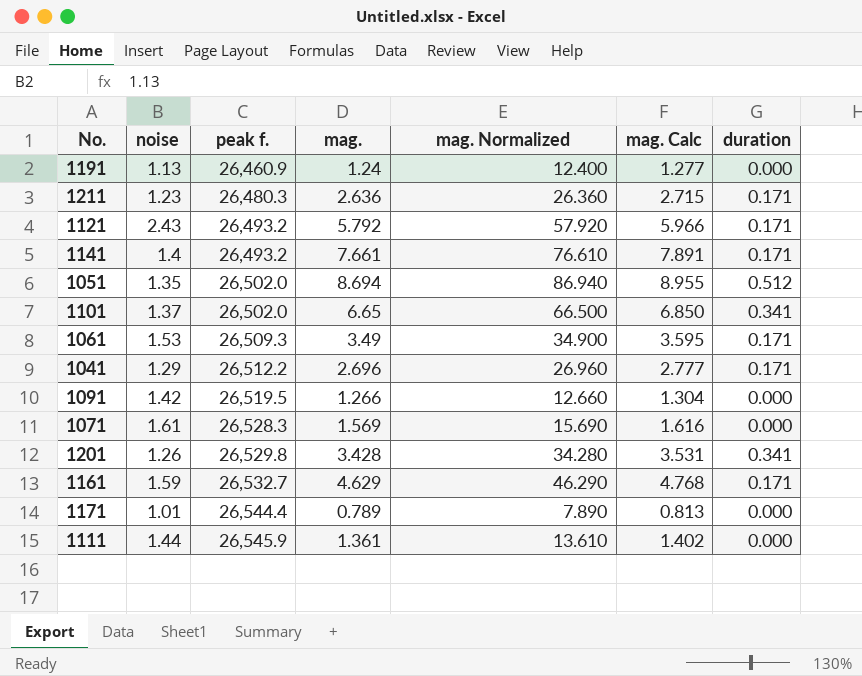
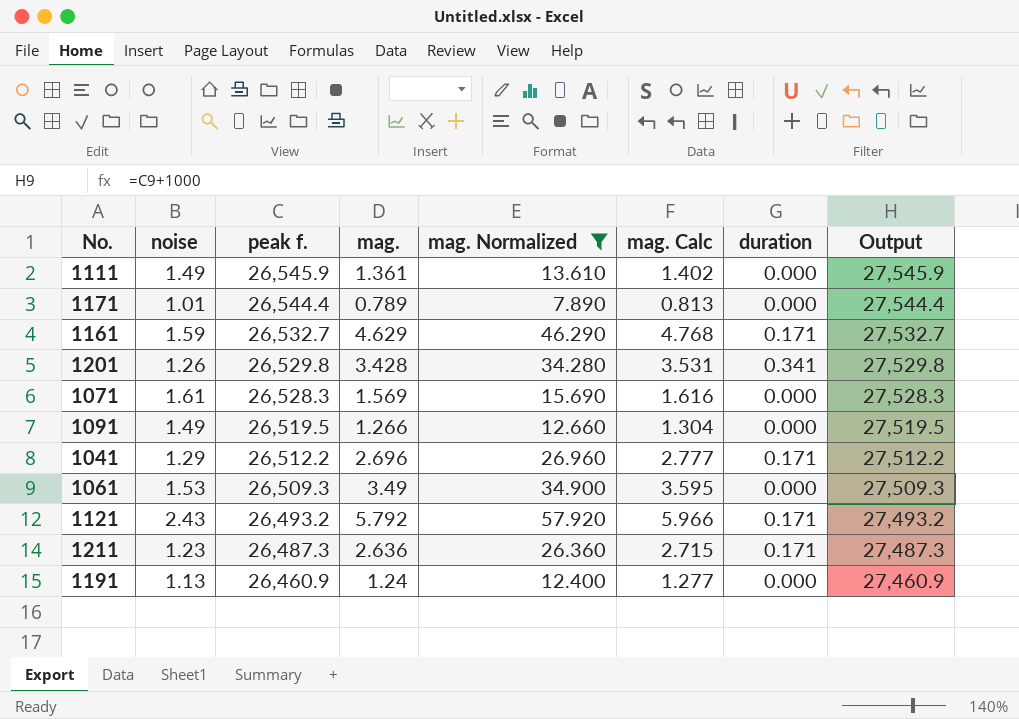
filter: none -> mag. Normalized <= 57.920
row order: peak f. ascending -> peak f. descending
column Output | formula: none -> [peak f.] + 1000
1111 | noise: 1.44 -> 1.49
1091 | noise: 1.42 -> 1.49
1061 | duration: 0.171 -> 0.000
1211 | peak f.: 26,480.3 -> 26,487.3

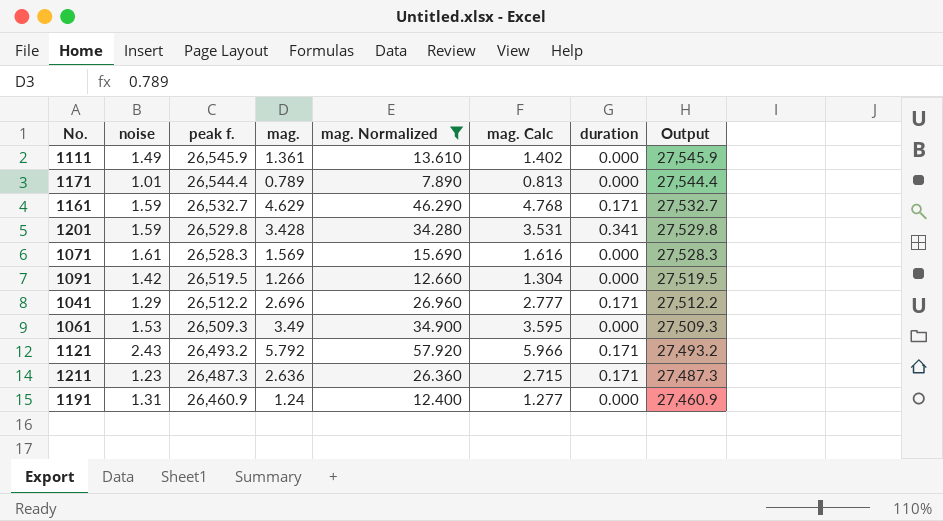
1201 | noise: 1.26 -> 1.59
1091 | noise: 1.49 -> 1.42
1191 | noise: 1.13 -> 1.31

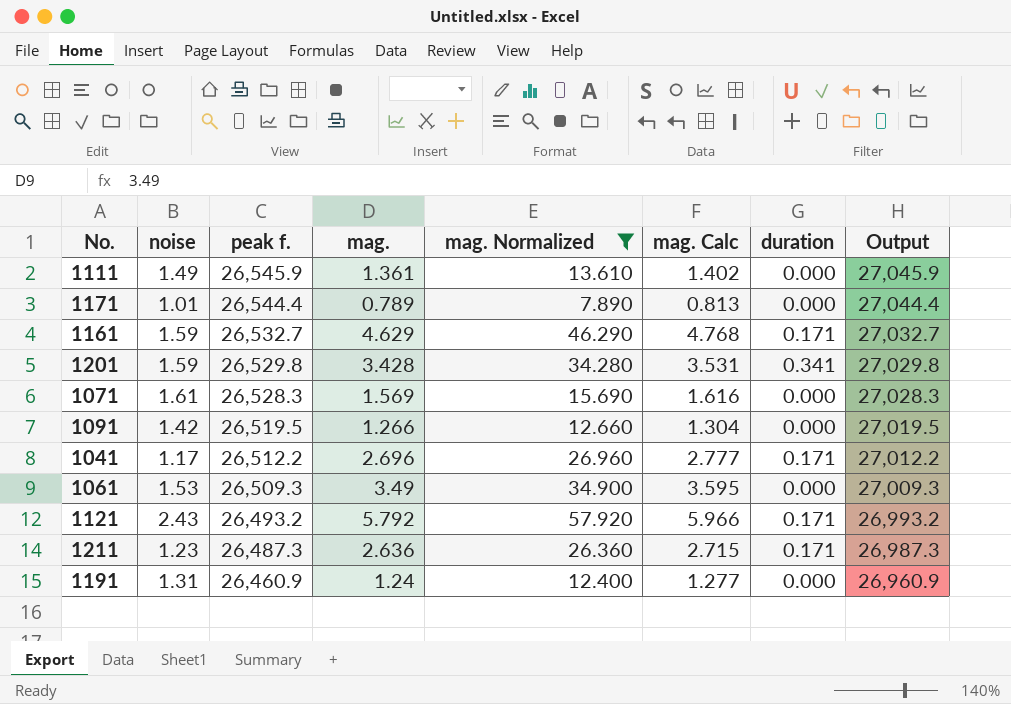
column Output | formula: [peak f.] + 1000 -> [peak f.] + 500
1041 | noise: 1.29 -> 1.17

